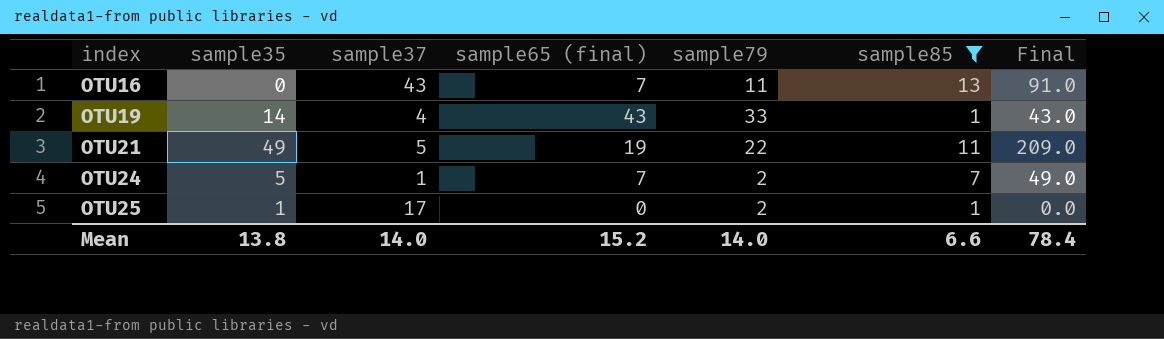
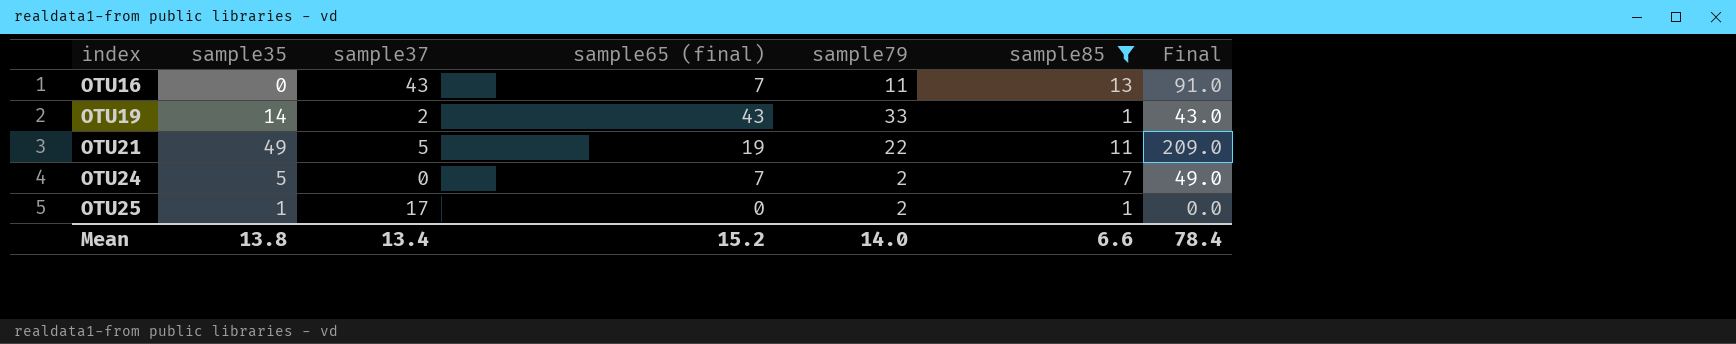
OTU19 | sample37: 4 -> 2
OTU24 | sample37: 1 -> 0
Mean | sample37: 14.0 -> 13.4

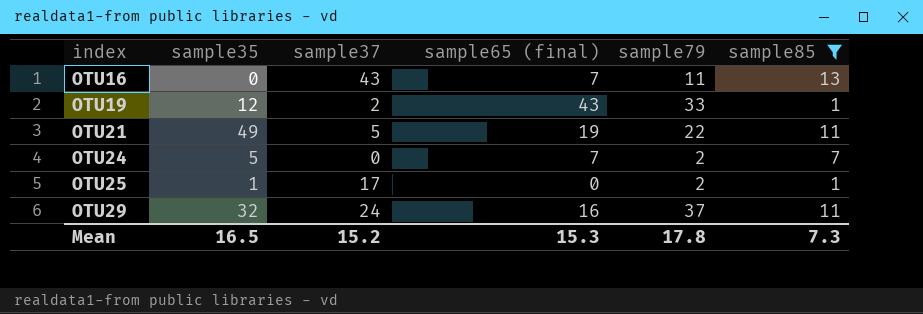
column Final | formula: [sample65 (final)] * [sample85] -> none
OTU19 | sample35: 14 -> 12
row OTU29: none -> 32 | 24 | 16 | 37 | 11
Mean | sample35: 13.8 -> 16.5
Mean | sample37: 13.4 -> 15.2
Mean | sample65 (final): 15.2 -> 15.3
Mean | sample79: 14.0 -> 17.8
Mean | sample85: 6.6 -> 7.3

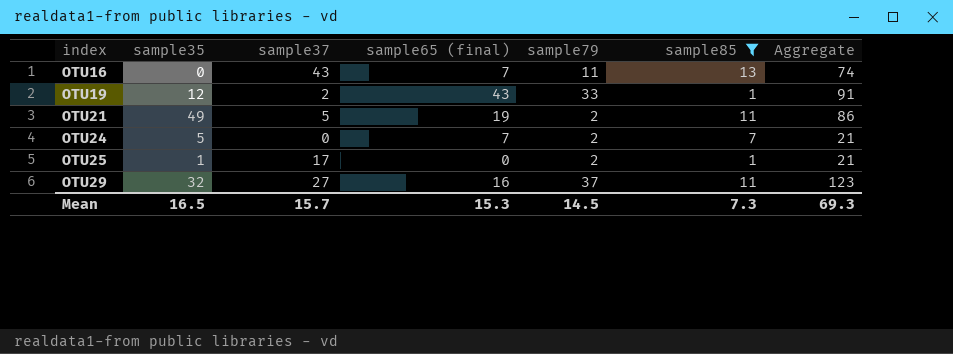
column Aggregate | formula: none -> [sample35] + [sample37] + [sample65 (final)] + [sample79] + [sample85]
OTU21 | sample79: 22 -> 2
OTU29 | sample37: 24 -> 27
Mean | sample37: 15.2 -> 15.7
Mean | sample79: 17.8 -> 14.5

